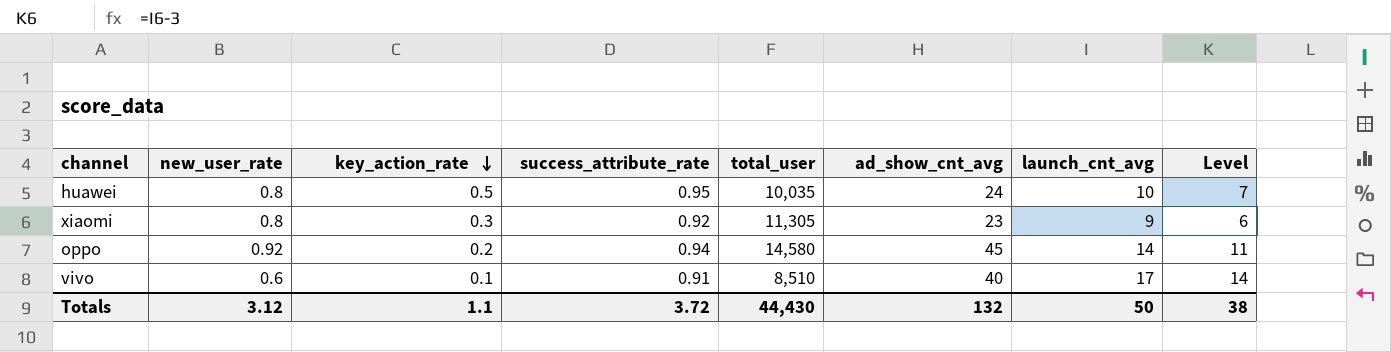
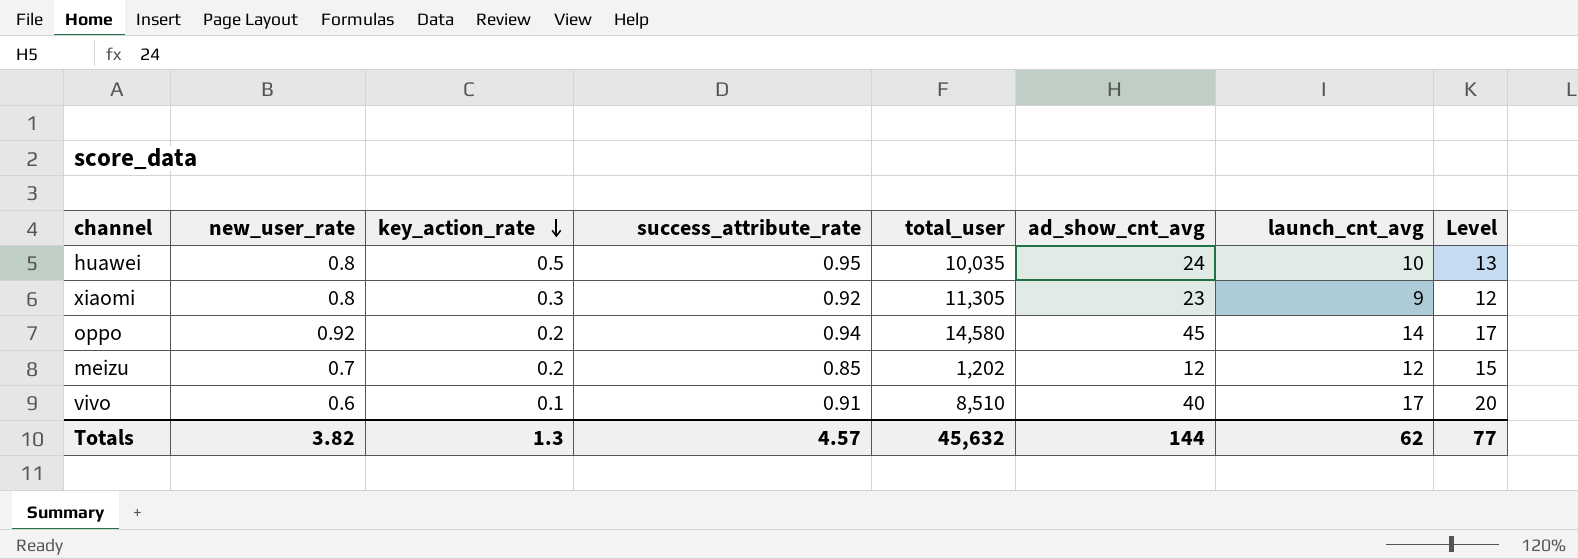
column Level | formula: [launch_cnt_avg] - 3 -> [launch_cnt_avg] + 3
row meizu: none -> 0.7 | 0.2 | 0.85 | 1,202 | 12 | 12 | 15
Totals | new_user_rate: 3.12 -> 3.82
Totals | key_action_rate: 1.1 -> 1.3
Totals | success_attribute_rate: 3.72 -> 4.57
Totals | total_user: 44,430 -> 45,632
Totals | ad_show_cnt_avg: 132 -> 144
Totals | launch_cnt_avg: 50 -> 62
Totals | Level: 38 -> 77

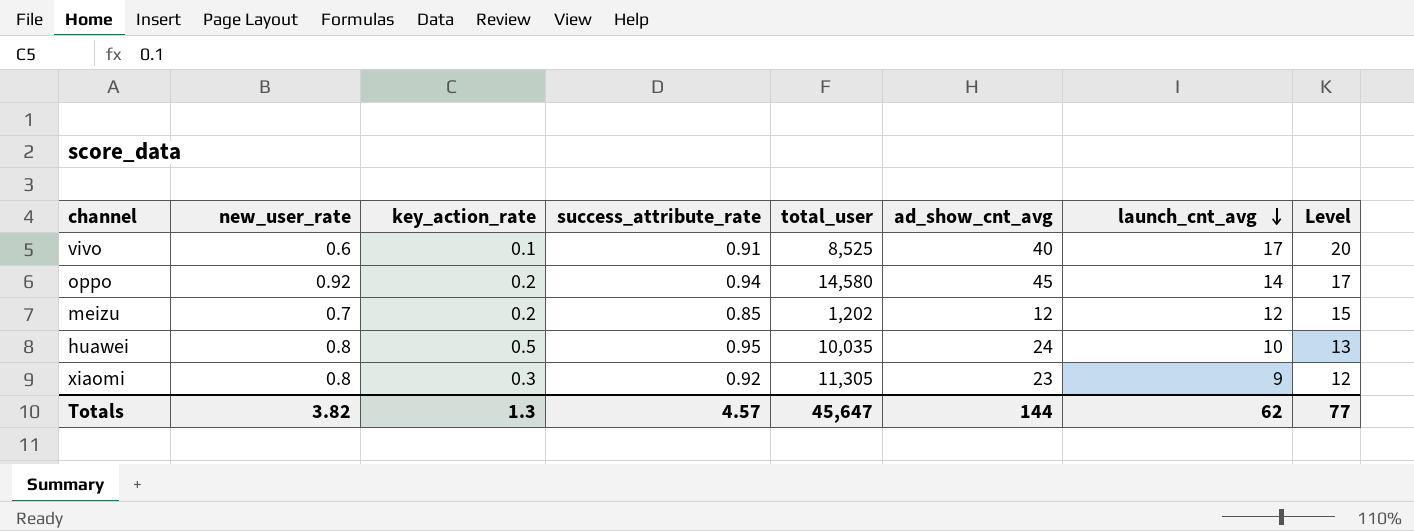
row order: key_action_rate descending -> launch_cnt_avg descending
vivo | total_user: 8,510 -> 8,525
Totals | total_user: 45,632 -> 45,647

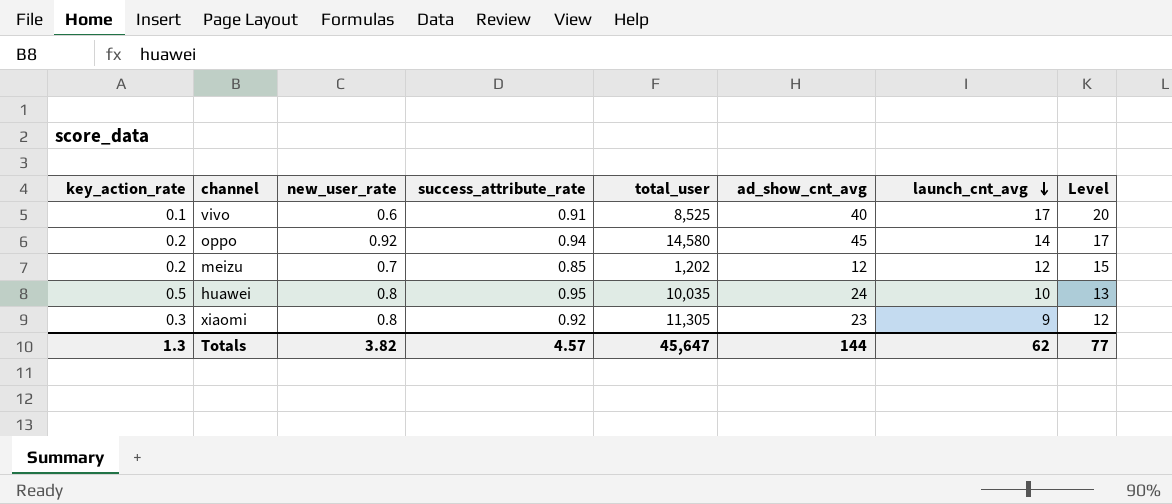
column key_action_rate | position: 3 -> 1

